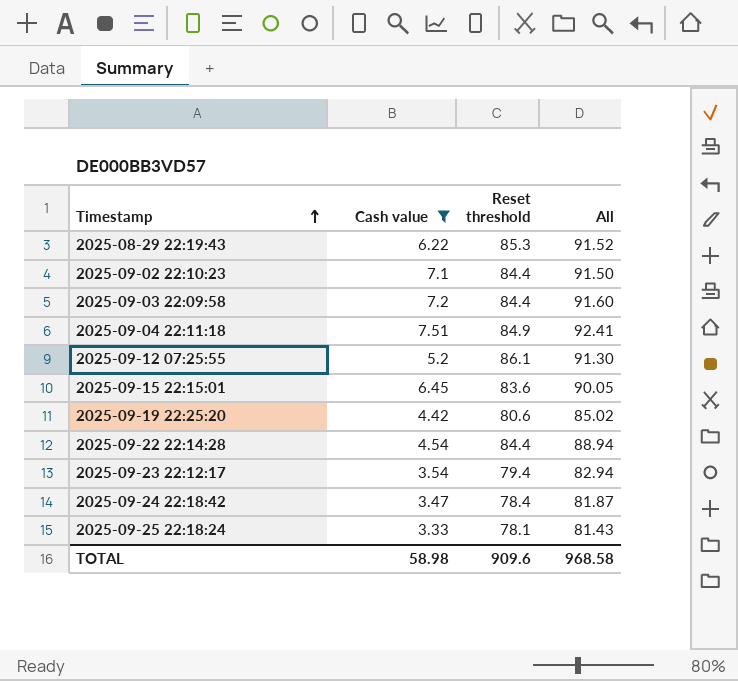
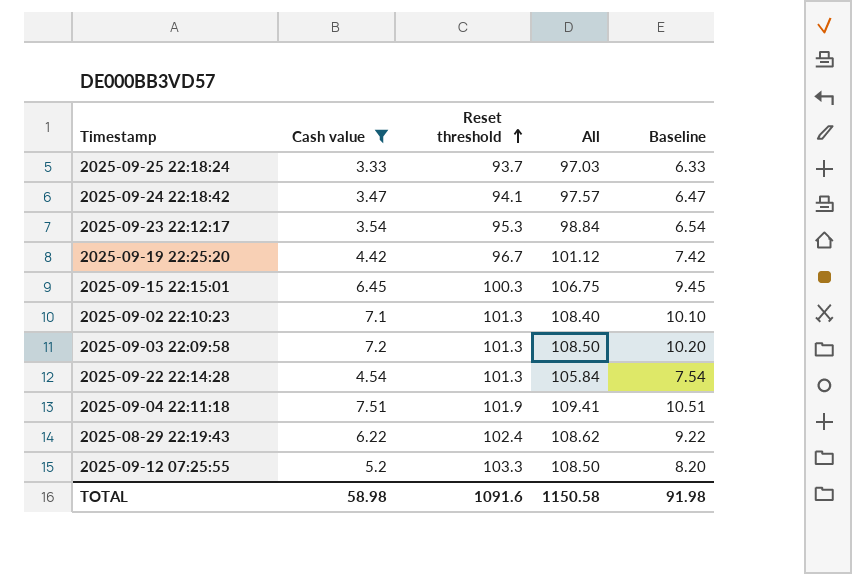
row order: Timestamp ascending -> Reset threshold ascending
column Baseline | formula: none -> [Cash value] + 3
2025-09-25 22:18:24 | Reset threshold: 78.1 -> 93.7
2025-09-25 22:18:24 | All: 81.43 -> 97.03
2025-09-24 22:18:42 | Reset threshold: 78.4 -> 94.1
2025-09-24 22:18:42 | All: 81.87 -> 97.57
2025-09-23 22:12:17 | Reset threshold: 79.4 -> 95.3
2025-09-23 22:12:17 | All: 82.94 -> 98.84
2025-09-19 22:25:20 | Reset threshold: 80.6 -> 96.7
2025-09-19 22:25:20 | All: 85.02 -> 101.12
2025-09-15 22:15:01 | Reset threshold: 83.6 -> 100.3
2025-09-15 22:15:01 | All: 90.05 -> 106.75
2025-09-02 22:10:23 | Reset threshold: 84.4 -> 101.3
2025-09-02 22:10:23 | All: 91.50 -> 108.40
2025-09-03 22:09:58 | Reset threshold: 84.4 -> 101.3
2025-09-03 22:09:58 | All: 91.60 -> 108.50
2025-09-22 22:14:28 | Reset threshold: 84.4 -> 101.3
2025-09-22 22:14:28 | All: 88.94 -> 105.84
2025-09-04 22:11:18 | Reset threshold: 84.9 -> 101.9
2025-09-04 22:11:18 | All: 92.41 -> 109.41
2025-08-29 22:19:43 | Reset threshold: 85.3 -> 102.4
2025-08-29 22:19:43 | All: 91.52 -> 108.62
2025-09-12 07:25:55 | Reset threshold: 86.1 -> 103.3
2025-09-12 07:25:55 | All: 91.30 -> 108.50
TOTAL | Reset threshold: 909.6 -> 1091.6
TOTAL | All: 968.58 -> 1150.58

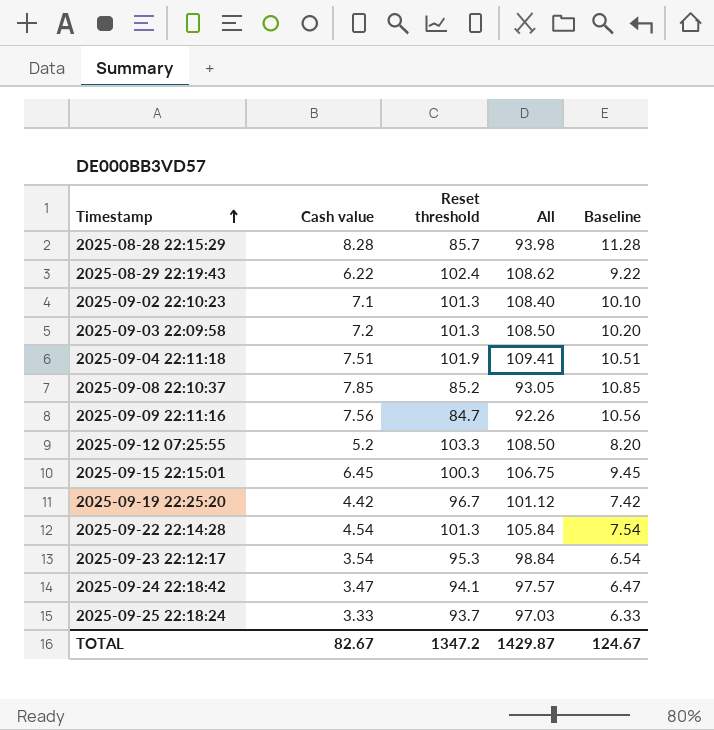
filter: Cash value <= 7.51 -> none
row order: Reset threshold ascending -> Timestamp ascending
TOTAL | Cash value: 58.98 -> 82.67
TOTAL | Reset threshold: 1091.6 -> 1347.2
TOTAL | All: 1150.58 -> 1429.87
TOTAL | Baseline: 91.98 -> 124.67

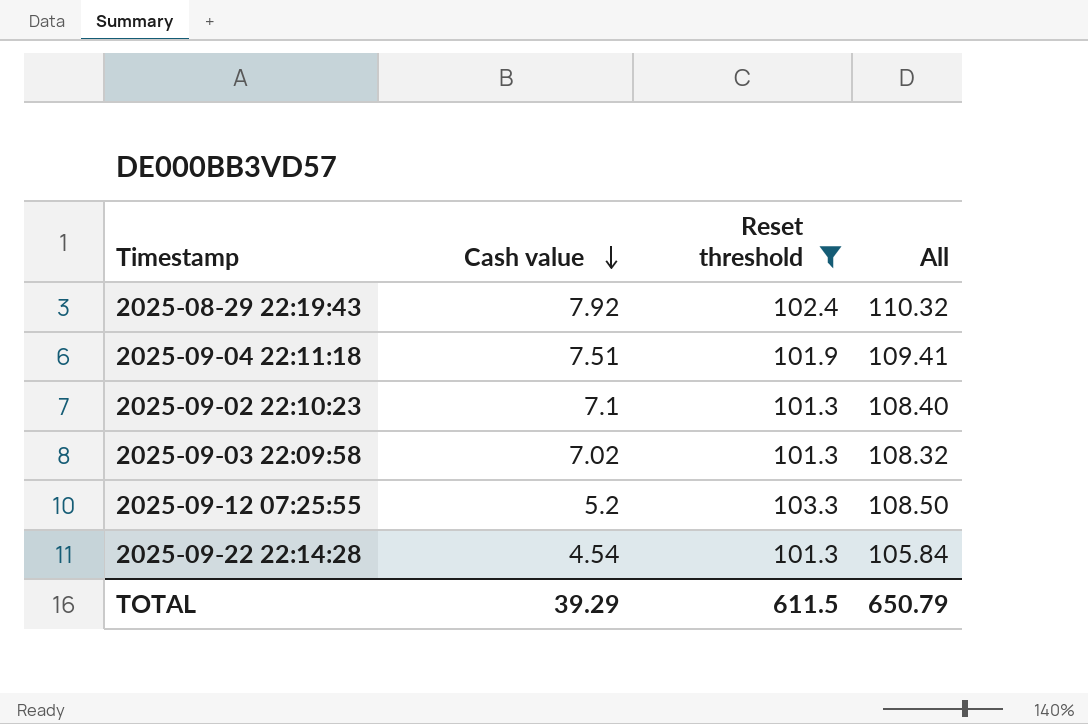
filter: none -> Reset threshold >= 101.3
row order: Timestamp ascending -> Cash value descending
column Baseline | formula: [Cash value] + 3 -> none
2025-08-29 22:19:43 | Cash value: 6.22 -> 7.92
2025-08-29 22:19:43 | All: 108.62 -> 110.32
2025-09-03 22:09:58 | Cash value: 7.2 -> 7.02
2025-09-03 22:09:58 | All: 108.50 -> 108.32
TOTAL | Cash value: 82.67 -> 39.29
TOTAL | Reset threshold: 1347.2 -> 611.5
TOTAL | All: 1429.87 -> 650.79

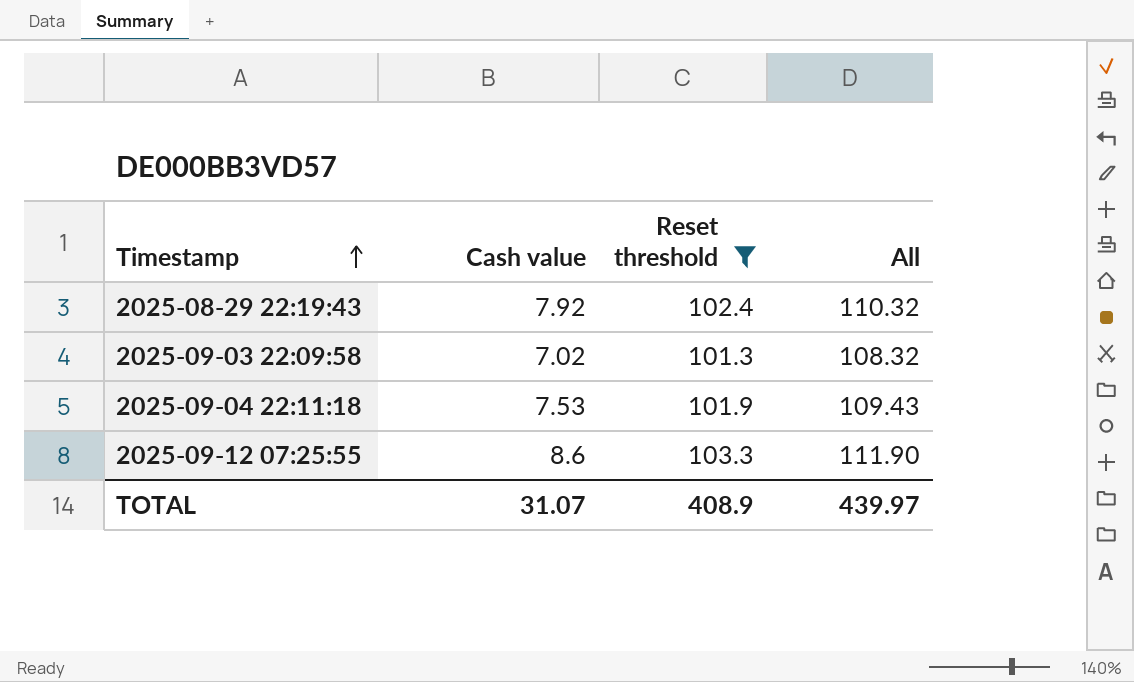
row order: Cash value descending -> Timestamp ascending
row 2025-09-02 22:10:23: 7.1 | 101.3 | 108.40 -> none
row 2025-09-22 22:14:28: 4.54 | 101.3 | 105.84 -> none
2025-09-04 22:11:18 | Cash value: 7.51 -> 7.53
2025-09-04 22:11:18 | All: 109.41 -> 109.43
2025-09-12 07:25:55 | Cash value: 5.2 -> 8.6
2025-09-12 07:25:55 | All: 108.50 -> 111.90
TOTAL | Cash value: 39.29 -> 31.07
TOTAL | Reset threshold: 611.5 -> 408.9
TOTAL | All: 650.79 -> 439.97

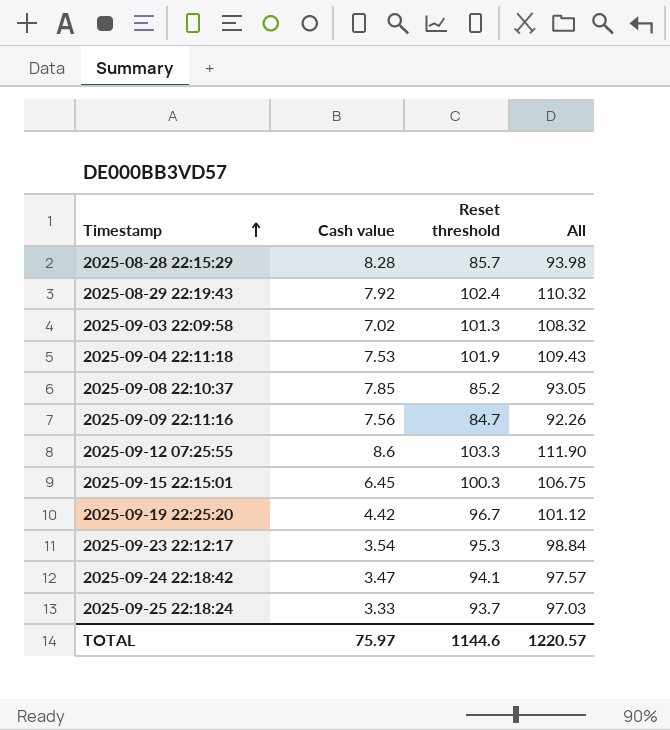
filter: Reset threshold >= 101.3 -> none
TOTAL | Cash value: 31.07 -> 75.97
TOTAL | Reset threshold: 408.9 -> 1144.6
TOTAL | All: 439.97 -> 1220.57

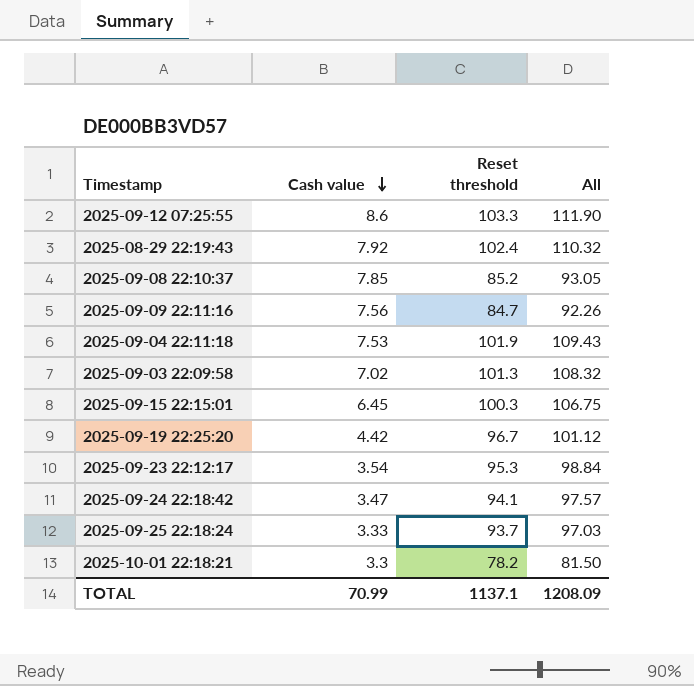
row order: Timestamp ascending -> Cash value descending
row 2025-08-28 22:15:29: 8.28 | 85.7 | 93.98 -> none
row 2025-10-01 22:18:21: none -> 3.3 | 78.2 | 81.50
TOTAL | Cash value: 75.97 -> 70.99
TOTAL | Reset threshold: 1144.6 -> 1137.1
TOTAL | All: 1220.57 -> 1208.09

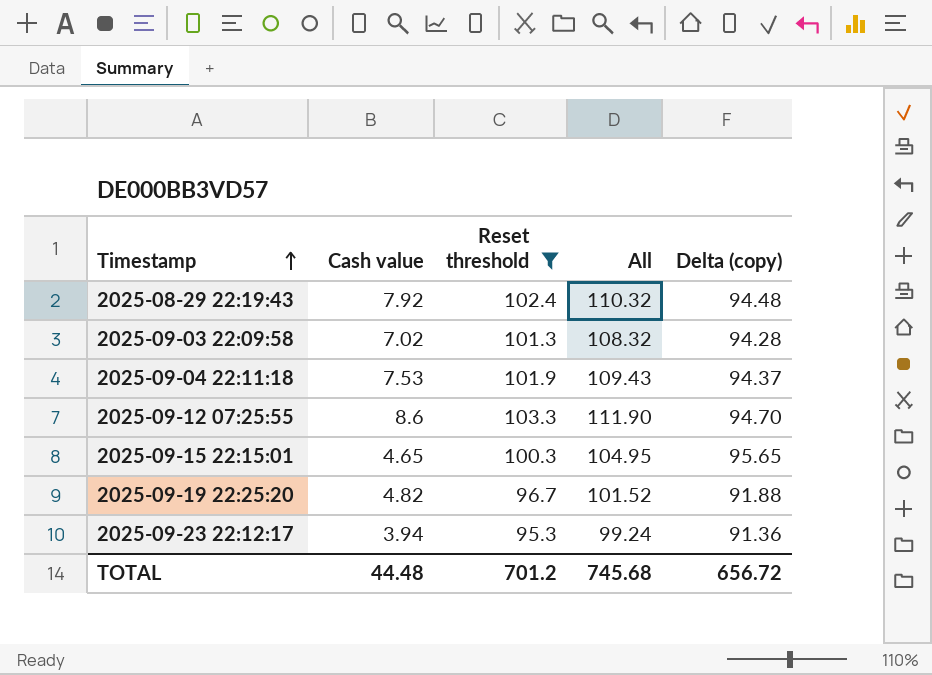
filter: none -> Reset threshold >= 95.3
row order: Cash value descending -> Timestamp ascending
column Delta (copy) | formula: none -> [Reset threshold] - [Cash value]
2025-09-15 22:15:01 | Cash value: 6.45 -> 4.65
2025-09-15 22:15:01 | All: 106.75 -> 104.95
2025-09-19 22:25:20 | Cash value: 4.42 -> 4.82
2025-09-19 22:25:20 | All: 101.12 -> 101.52
2025-09-23 22:12:17 | Cash value: 3.54 -> 3.94
2025-09-23 22:12:17 | All: 98.84 -> 99.24
TOTAL | Cash value: 70.99 -> 44.48
TOTAL | Reset threshold: 1137.1 -> 701.2
TOTAL | All: 1208.09 -> 745.68

